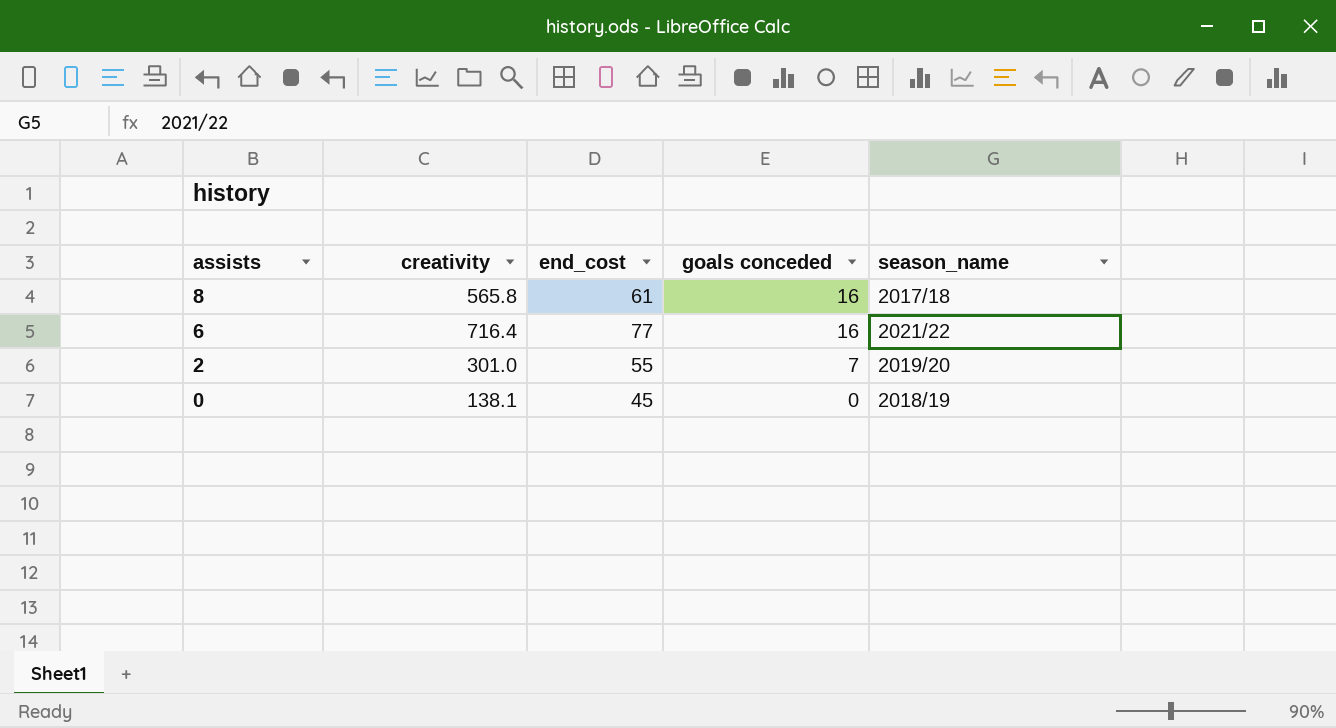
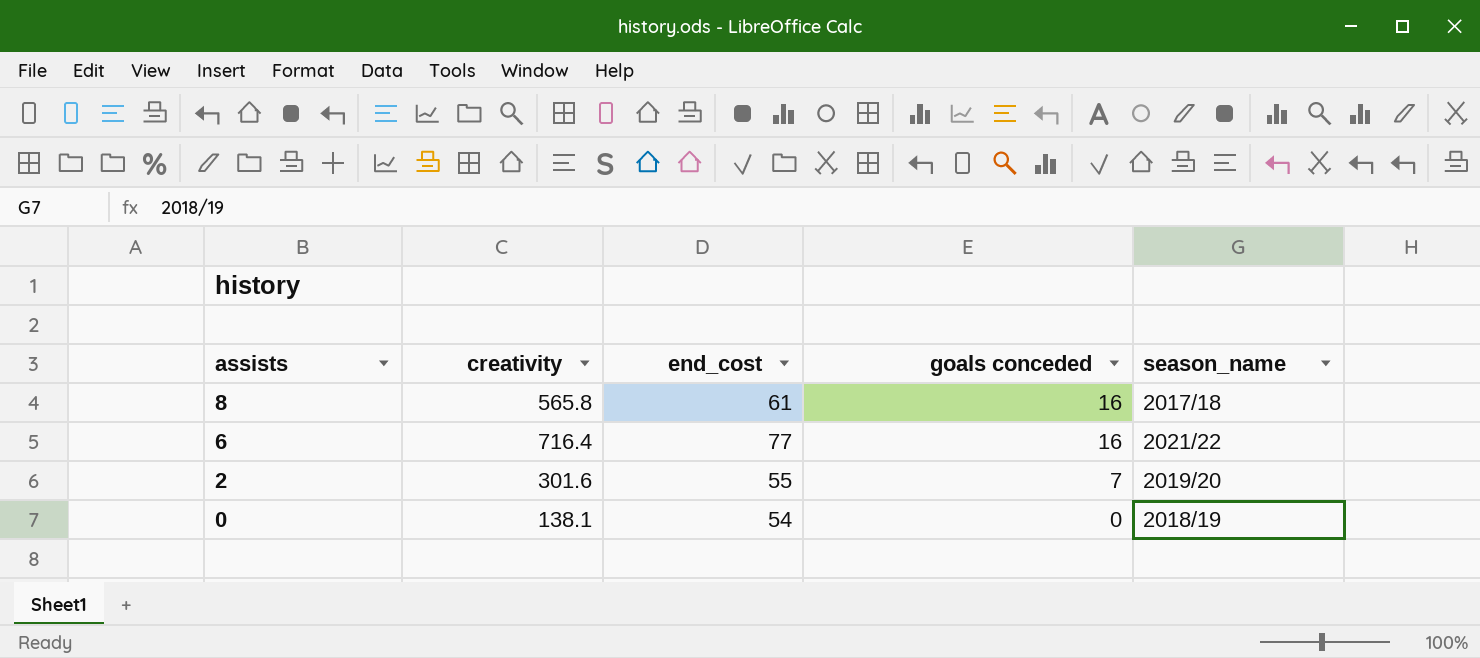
2 | creativity: 301.0 -> 301.6
0 | end_cost: 45 -> 54

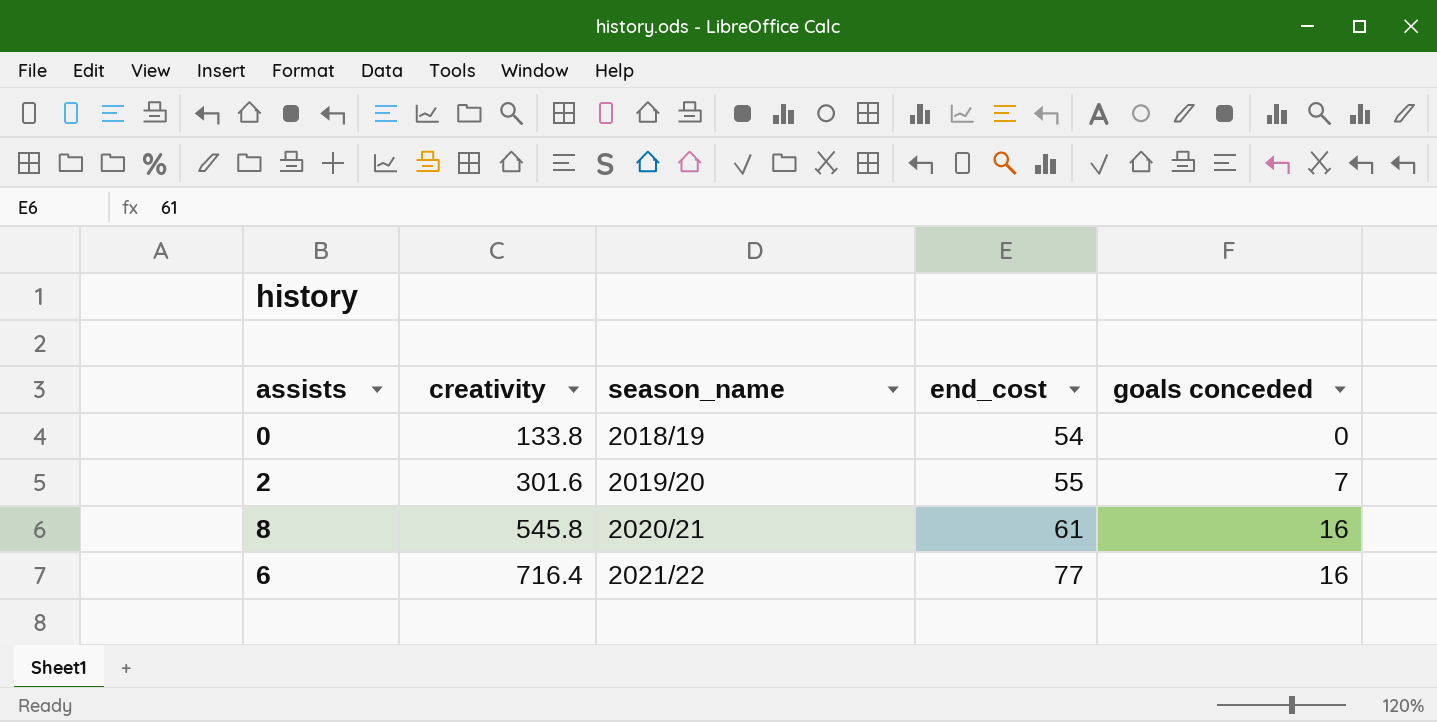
row order: assists descending -> creativity ascending
column season_name | position: 5 -> 3
0 | creativity: 138.1 -> 133.8
8 | creativity: 565.8 -> 545.8
8 | season_name: 2017/18 -> 2020/21

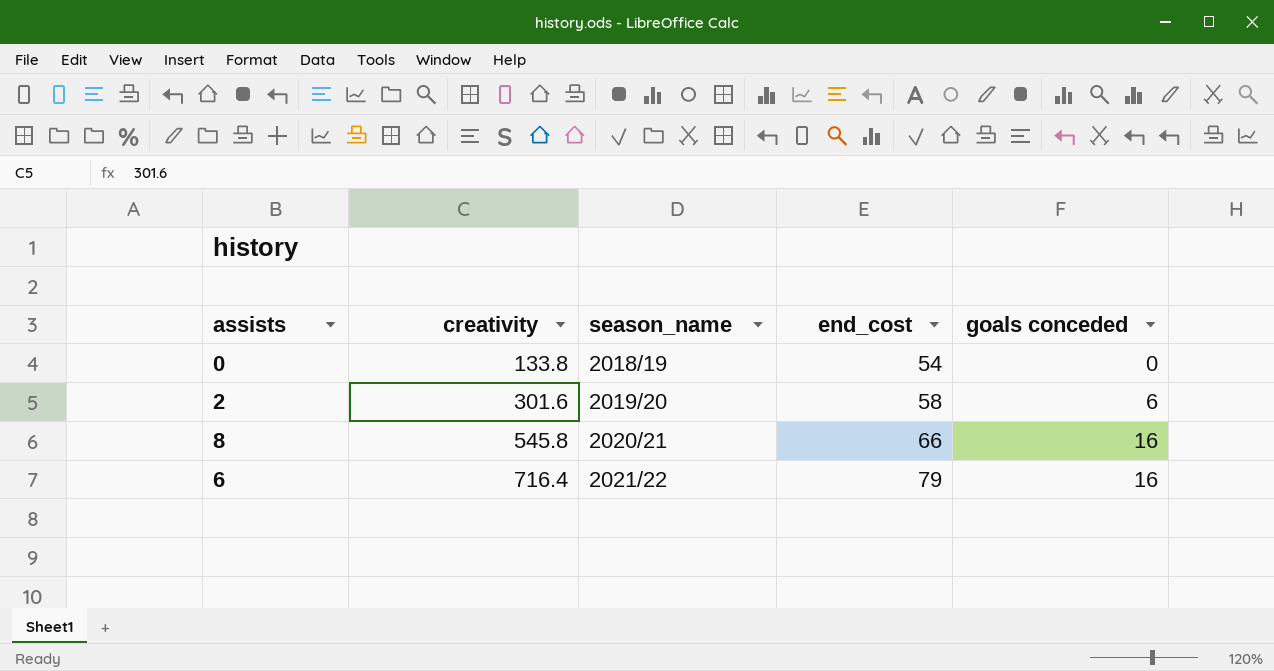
2 | end_cost: 55 -> 58
2 | goals conceded: 7 -> 6
8 | end_cost: 61 -> 66
6 | end_cost: 77 -> 79

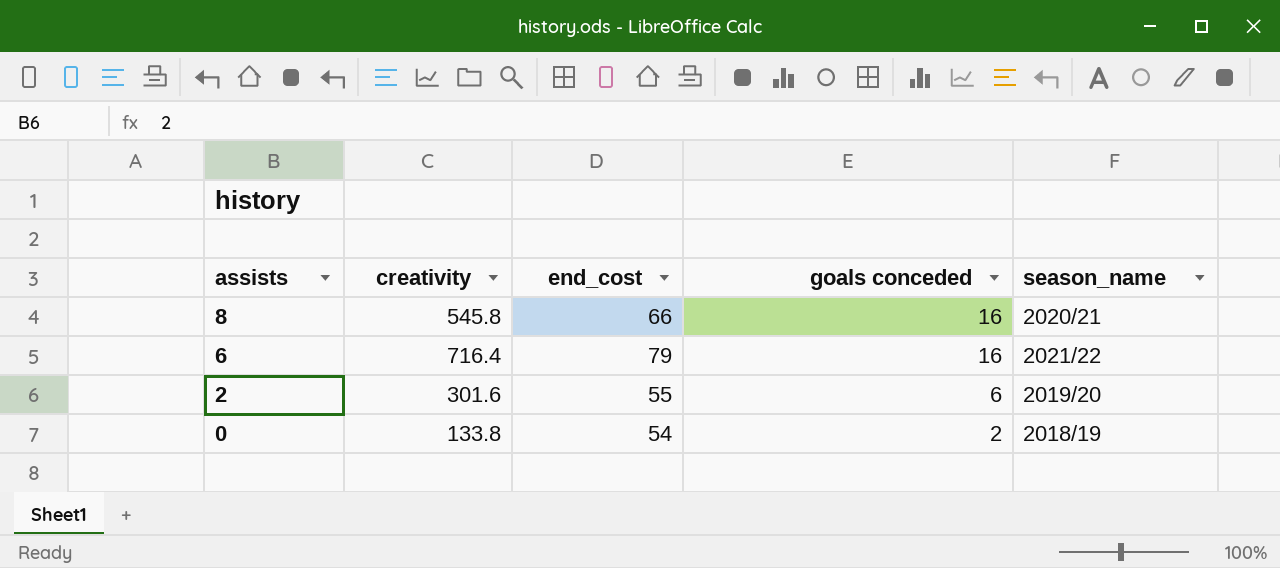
row order: creativity ascending -> assists descending
column season_name | position: 3 -> 5
2 | end_cost: 58 -> 55
0 | goals conceded: 0 -> 2

